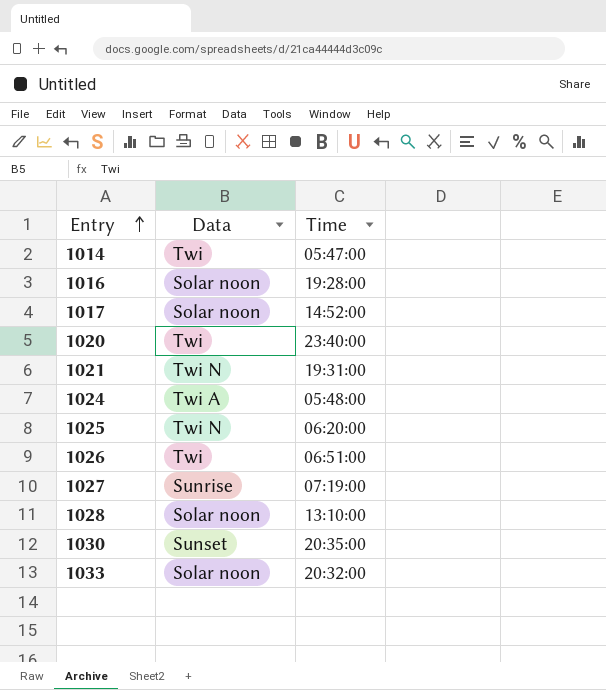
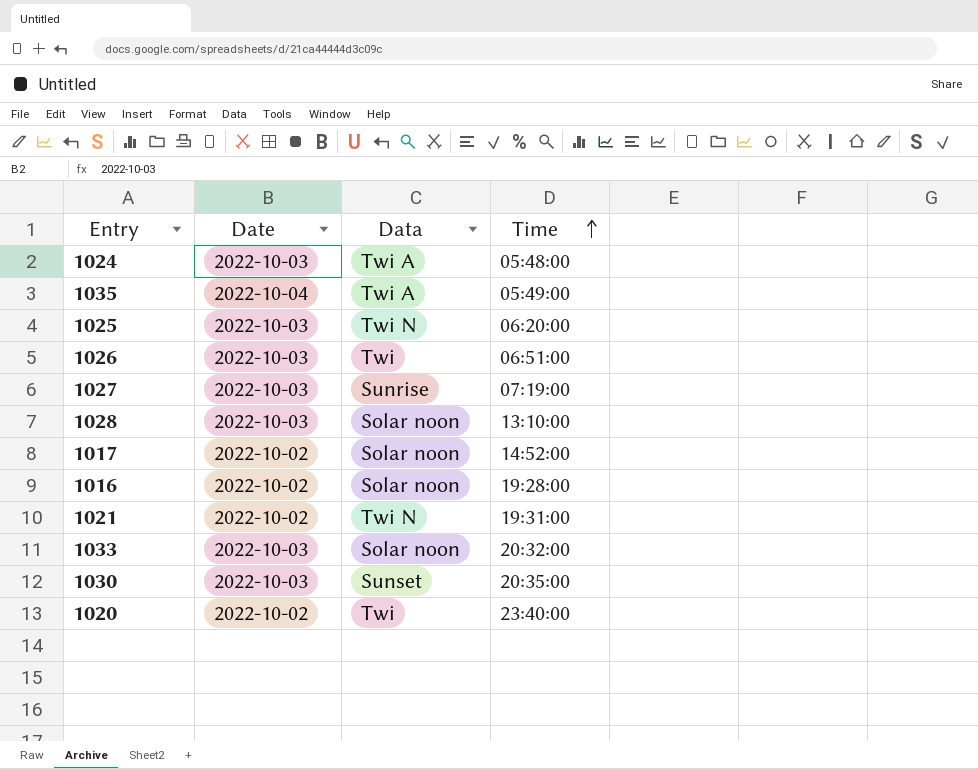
row order: Entry ascending -> Time ascending
column Date | position: none -> 2
row 1014: Twi | 05:47:00 -> none
row 1035: none -> 2022-10-04 | Twi A | 05:49:00

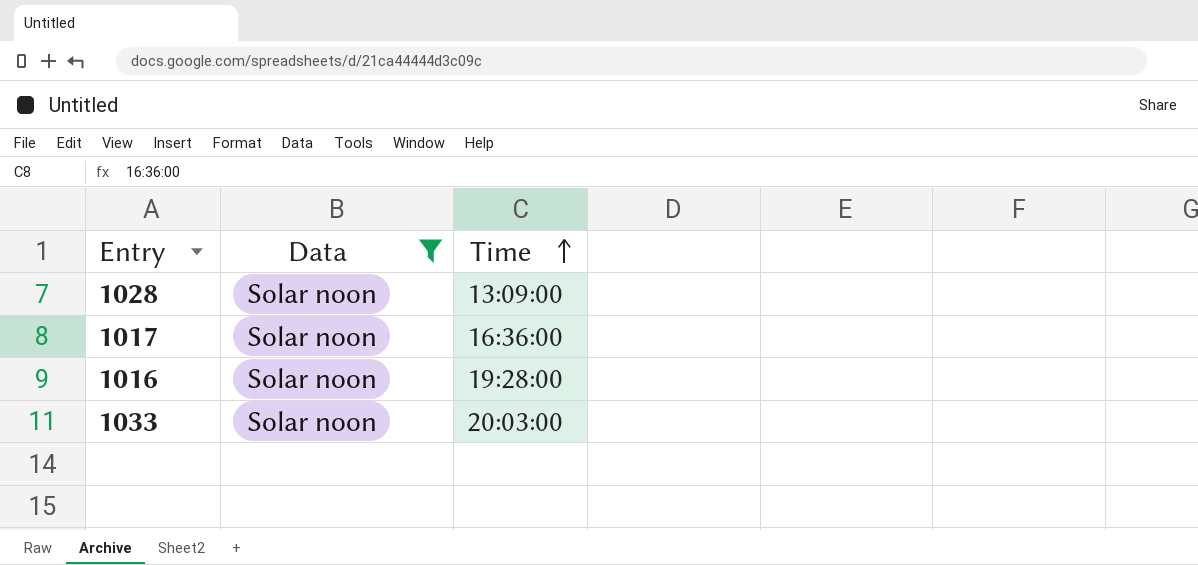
filter: none -> Data = Solar noon
column Date | position: 2 -> none
1028 | Time: 13:10:00 -> 13:09:00
1017 | Time: 14:52:00 -> 16:36:00
1033 | Time: 20:32:00 -> 20:03:00

